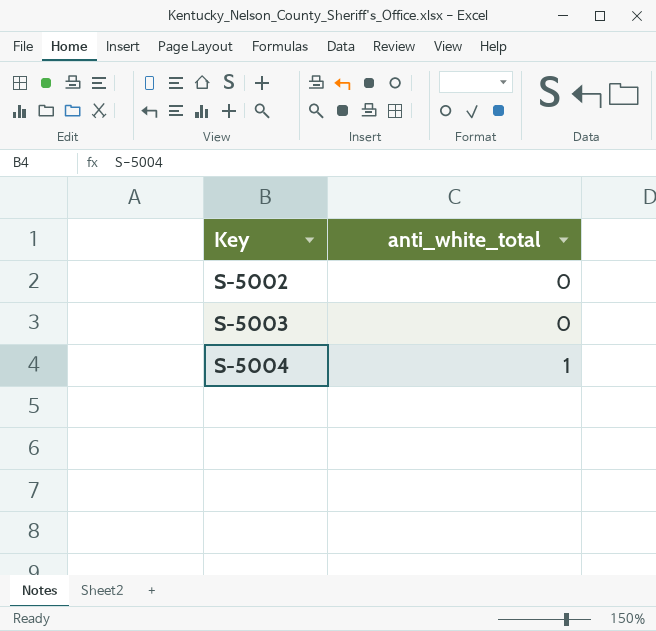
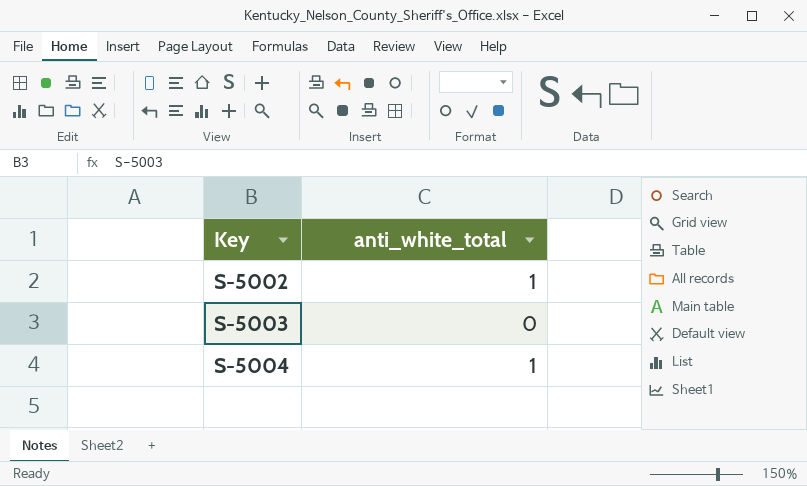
S-5002 | anti_white_total: 0 -> 1

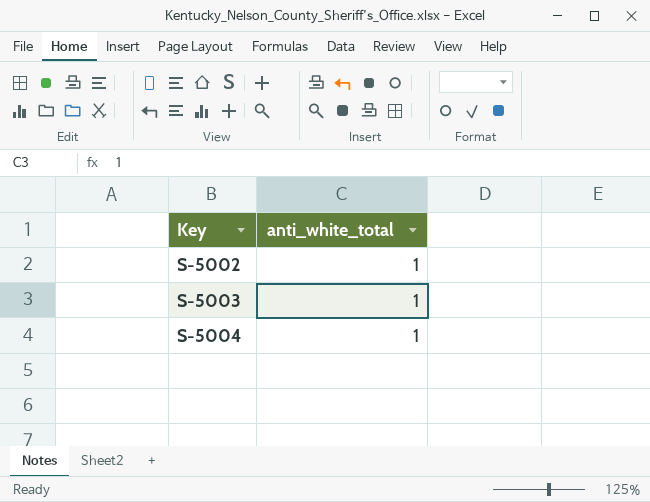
S-5003 | anti_white_total: 0 -> 1

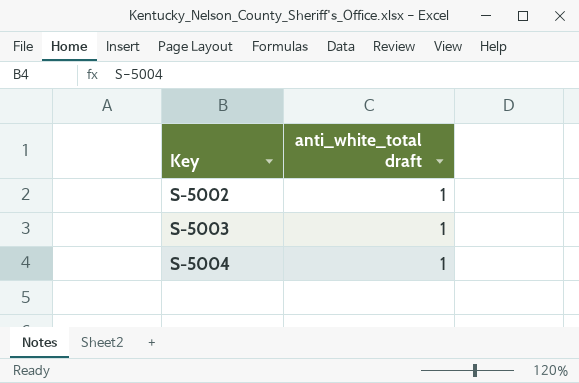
column name: anti_white_total -> anti_white_total draft

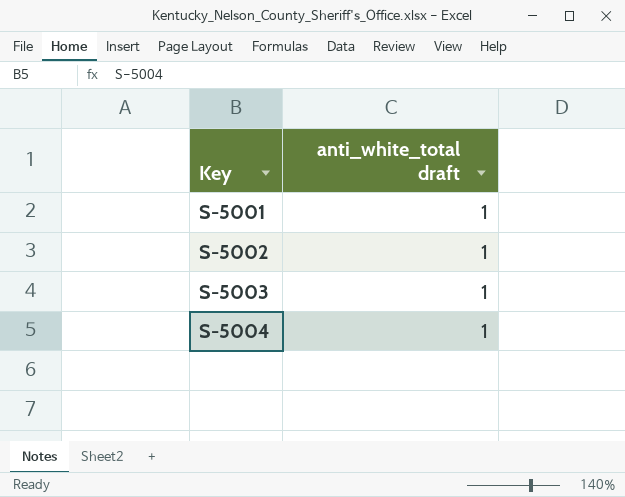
row S-5001: none -> 1

